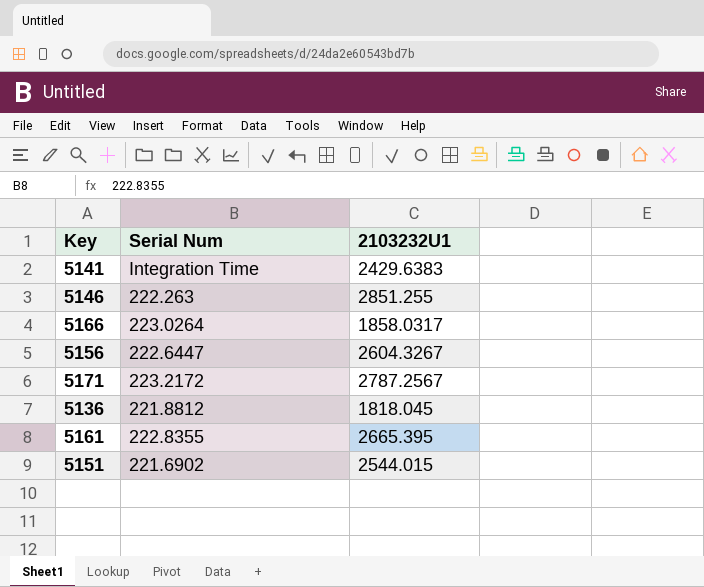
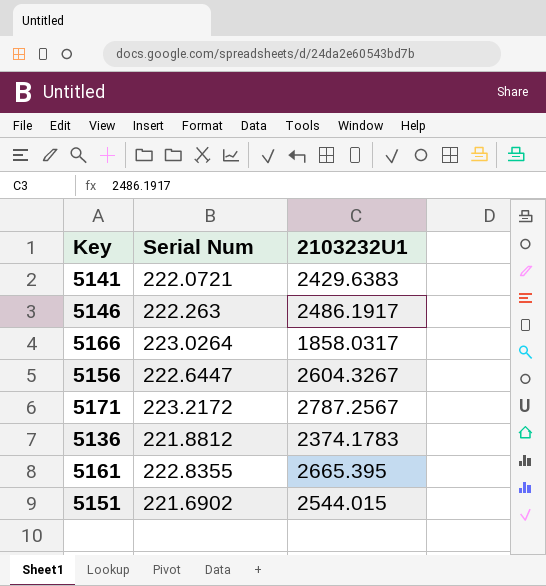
5141 | Serial Num: Integration Time -> 222.0721
5146 | 2103232U1: 2851.255 -> 2486.1917
5136 | 2103232U1: 1818.045 -> 2374.1783

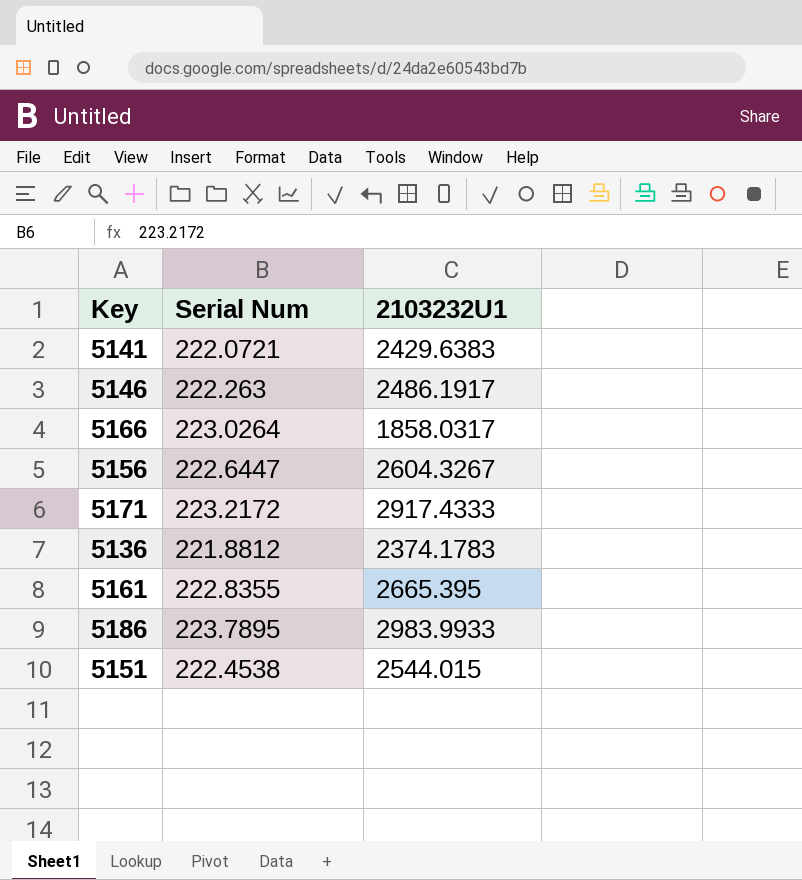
5171 | 2103232U1: 2787.2567 -> 2917.4333
row 5186: none -> 223.7895 | 2983.9933
5151 | Serial Num: 221.6902 -> 222.4538

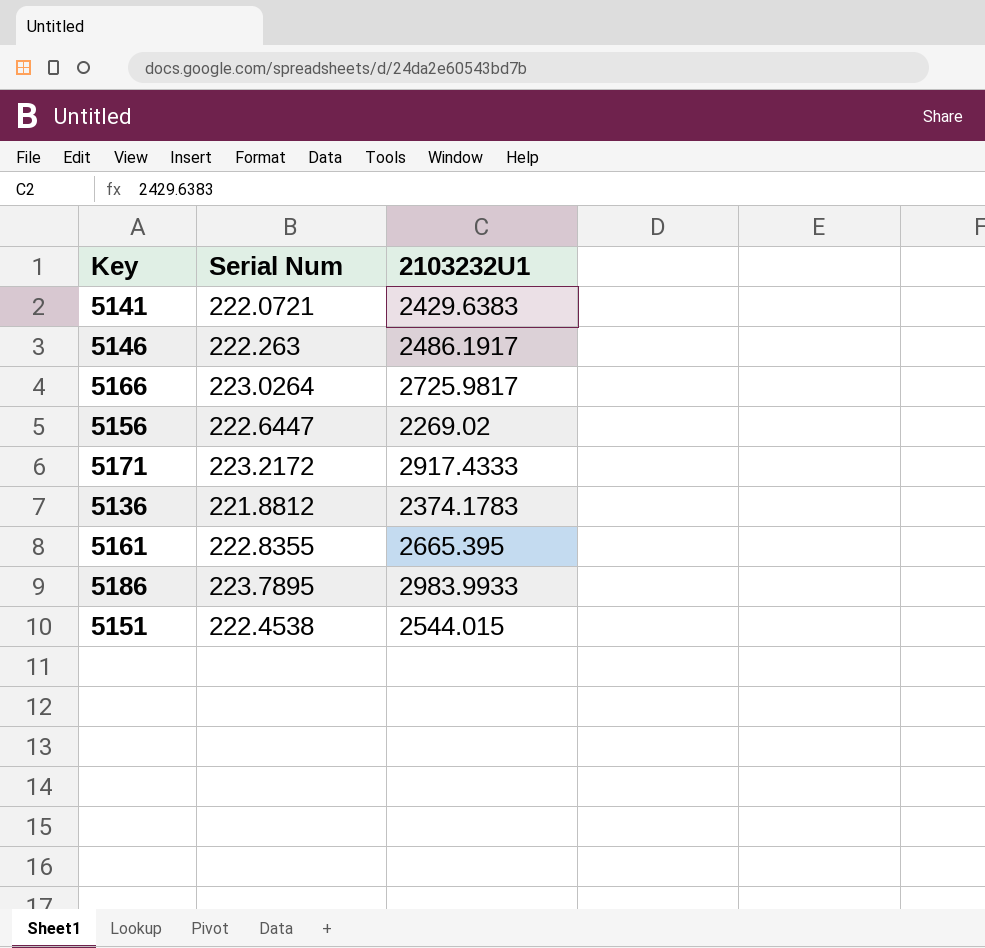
5166 | 2103232U1: 1858.0317 -> 2725.9817
5156 | 2103232U1: 2604.3267 -> 2269.02

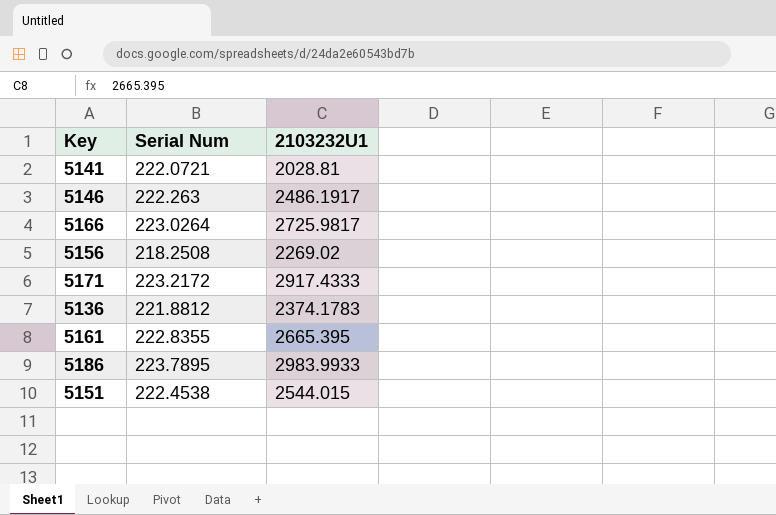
5141 | 2103232U1: 2429.6383 -> 2028.81
5156 | Serial Num: 222.6447 -> 218.2508

